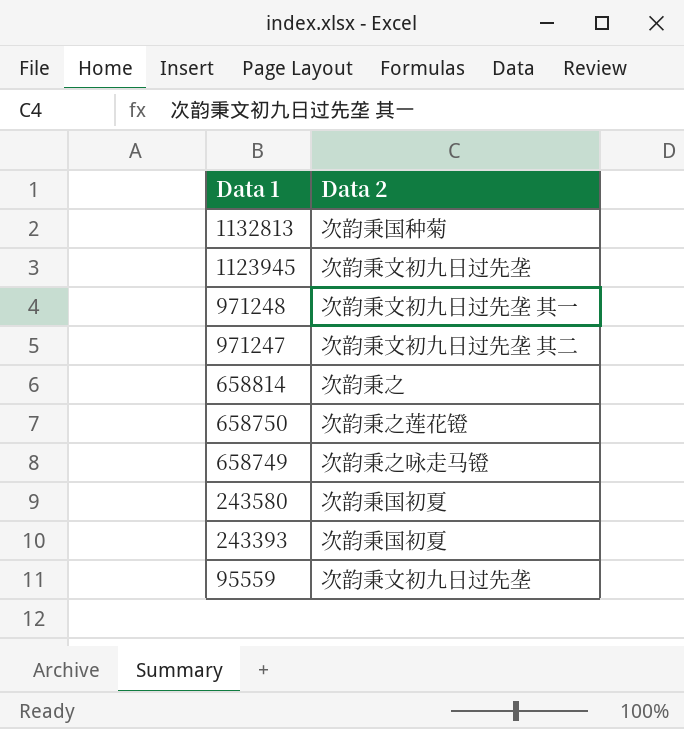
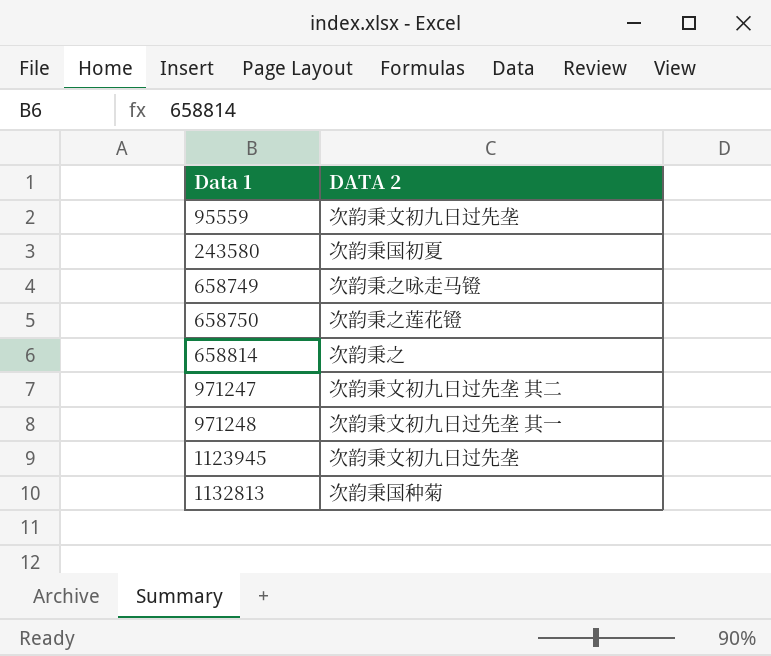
row order: Data 1 descending -> Data 1 ascending
column name: Data 2 -> DATA 2
row 243393: 次韵秉国初夏 -> none

